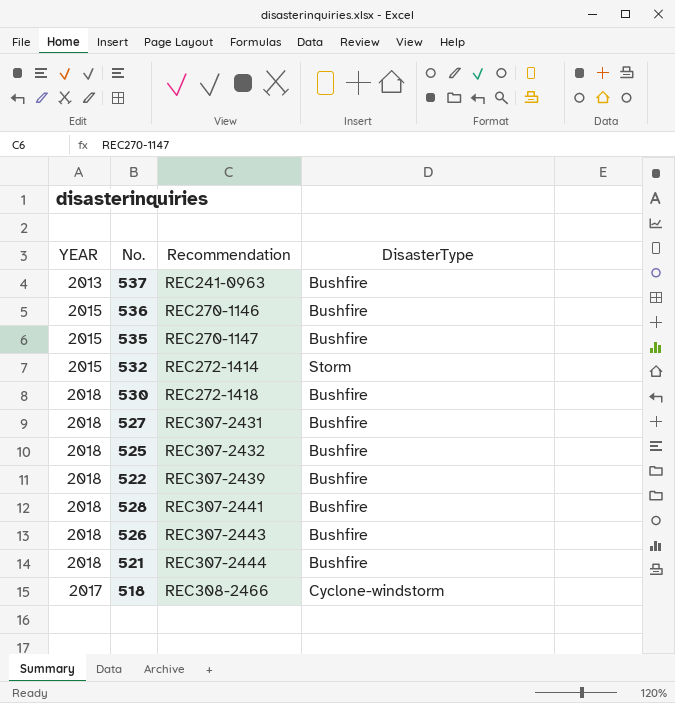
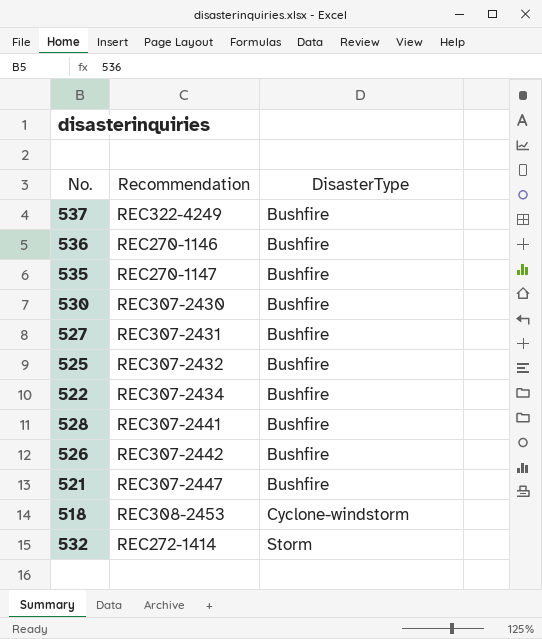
row order: Recommendation ascending -> DisasterType ascending
column YEAR | position: 1 -> none
537 | Recommendation: REC241-0963 -> REC322-4249
530 | Recommendation: REC272-1418 -> REC307-2430
522 | Recommendation: REC307-2439 -> REC307-2434
526 | Recommendation: REC307-2443 -> REC307-2442
521 | Recommendation: REC307-2444 -> REC307-2447
518 | Recommendation: REC308-2466 -> REC308-2453

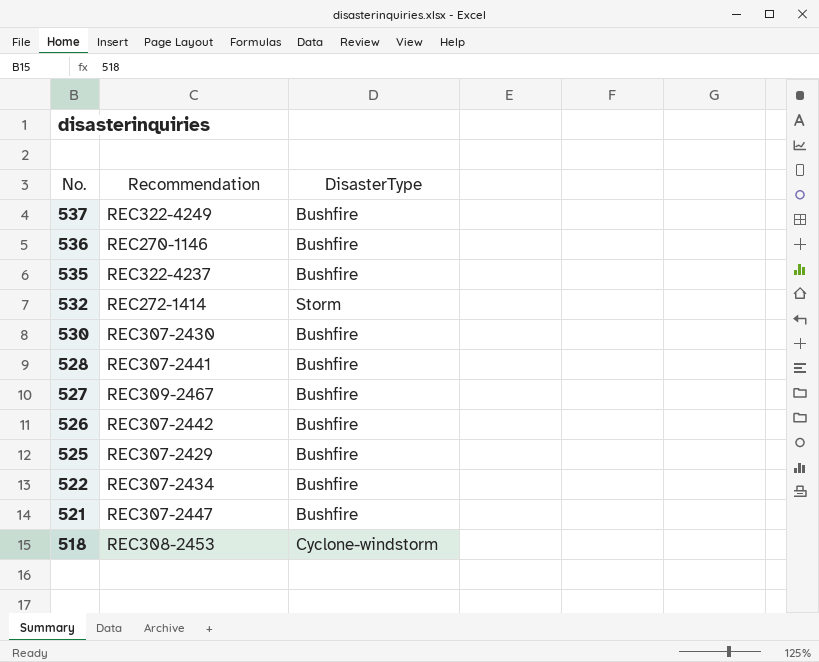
row order: DisasterType ascending -> No. descending
535 | Recommendation: REC270-1147 -> REC322-4237
527 | Recommendation: REC307-2431 -> REC309-2467
525 | Recommendation: REC307-2432 -> REC307-2429

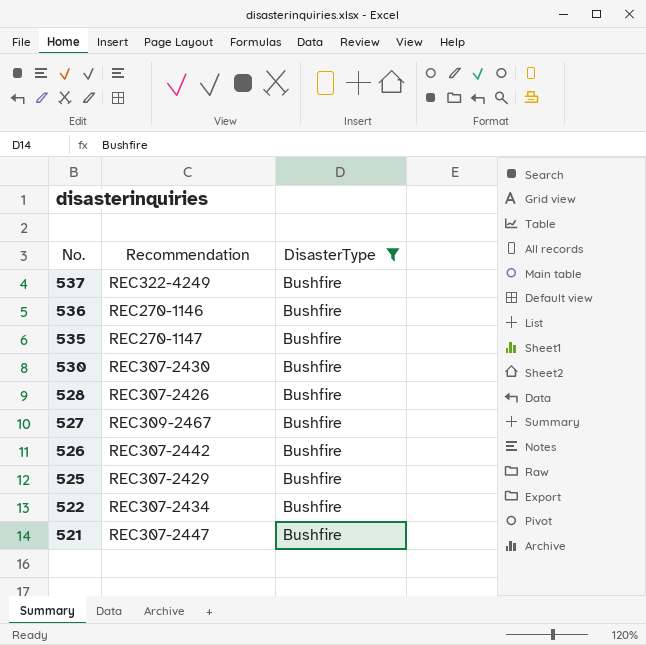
filter: none -> DisasterType = Bushfire
535 | Recommendation: REC322-4237 -> REC270-1147
528 | Recommendation: REC307-2441 -> REC307-2426

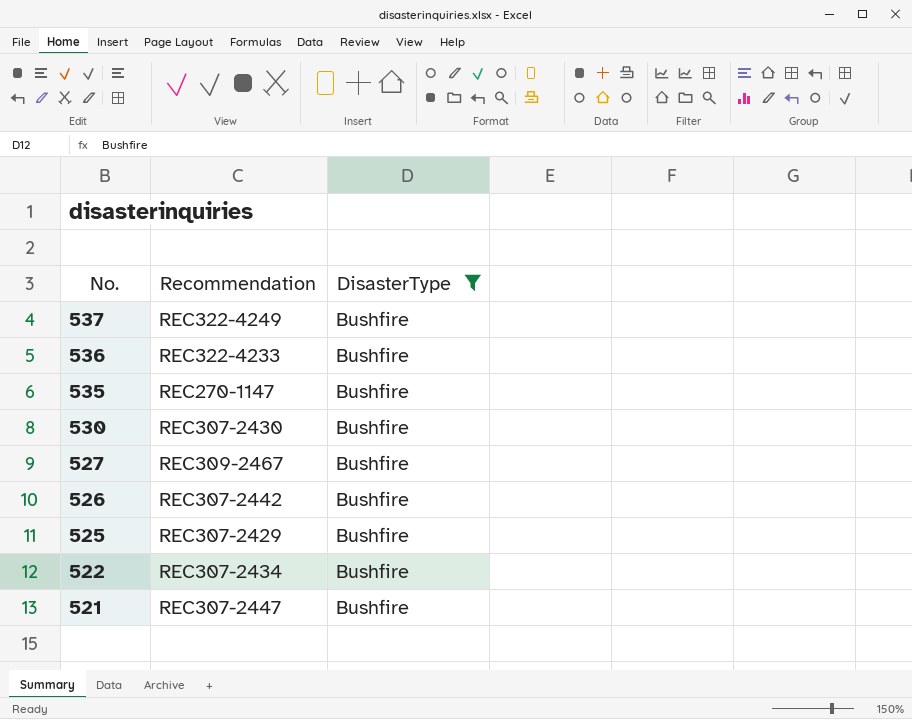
row 528: REC307-2426 | Bushfire -> none
536 | Recommendation: REC270-1146 -> REC322-4233

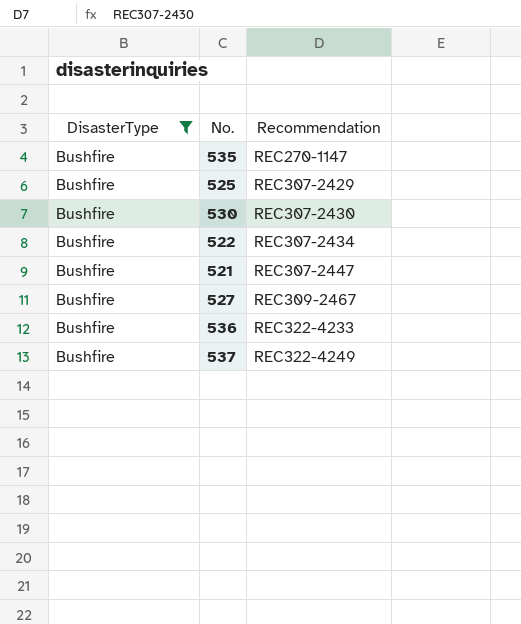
row order: No. descending -> Recommendation ascending
column DisasterType | position: 3 -> 1
row 526: REC307-2442 | Bushfire -> none

